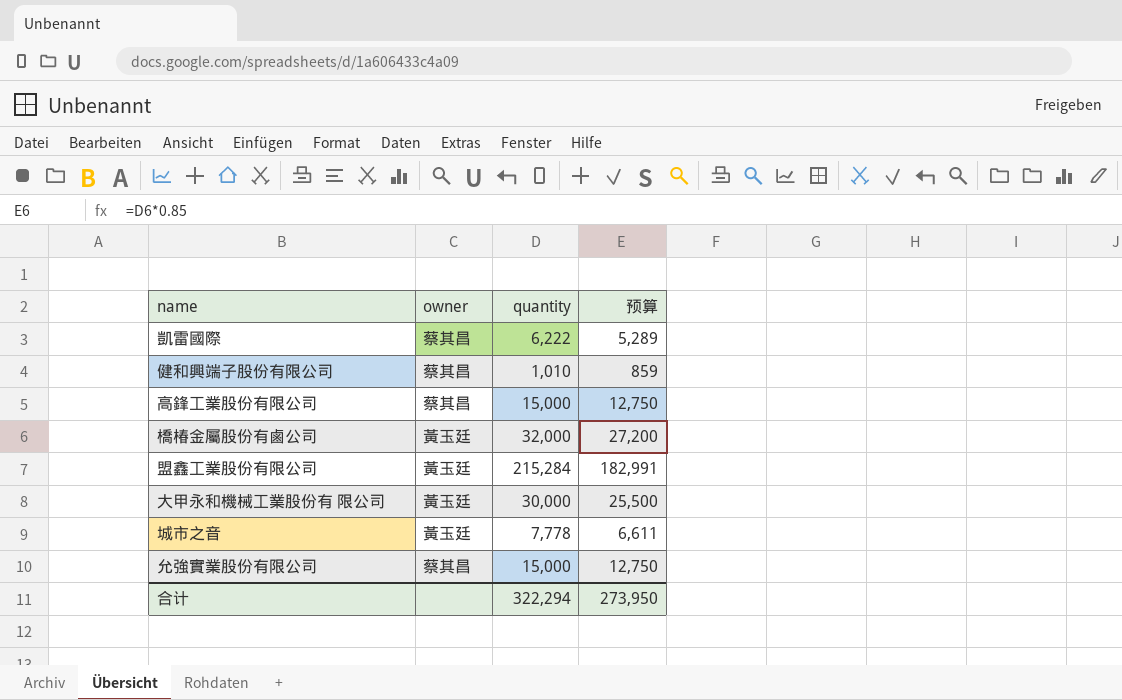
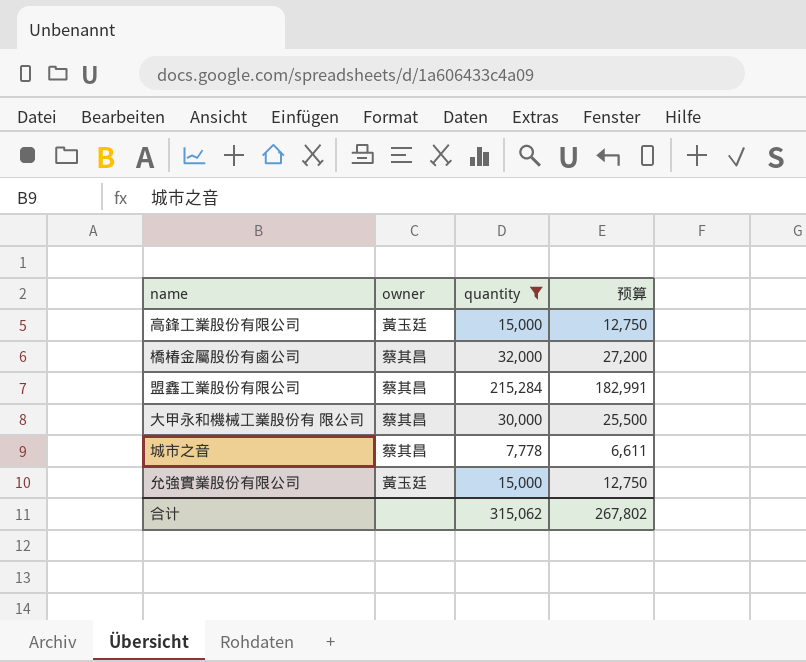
filter: none -> quantity >= 7,778
高鋒工業股份有限公司 | owner: 蔡其昌 -> 黃玉廷
橋椿金屬股份有鹵公司 | owner: 黃玉廷 -> 蔡其昌
盟鑫工業股份有限公司 | owner: 黃玉廷 -> 蔡其昌
大甲永和機械工業股份有 限公司 | owner: 黃玉廷 -> 蔡其昌
城市之音 | owner: 黃玉廷 -> 蔡其昌
允強實業股份有限公司 | owner: 蔡其昌 -> 黃玉廷
合计 | quantity: 322,294 -> 315,062
合计 | 预算: 273,950 -> 267,802

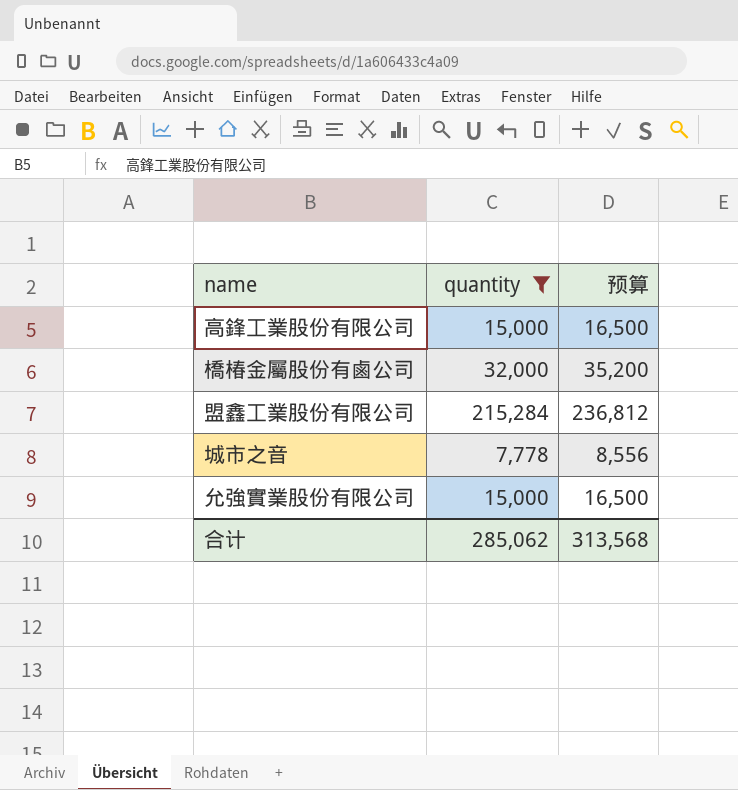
column owner | position: 2 -> none
column 预算 | formula: [quantity] * 0.85 -> [quantity] * 1.1
row 大甲永和機械工業股份有 限公司: 蔡其昌 | 30,000 | 25,500 -> none
合计 | quantity: 315,062 -> 285,062
合计 | 预算: 267,802 -> 313,568

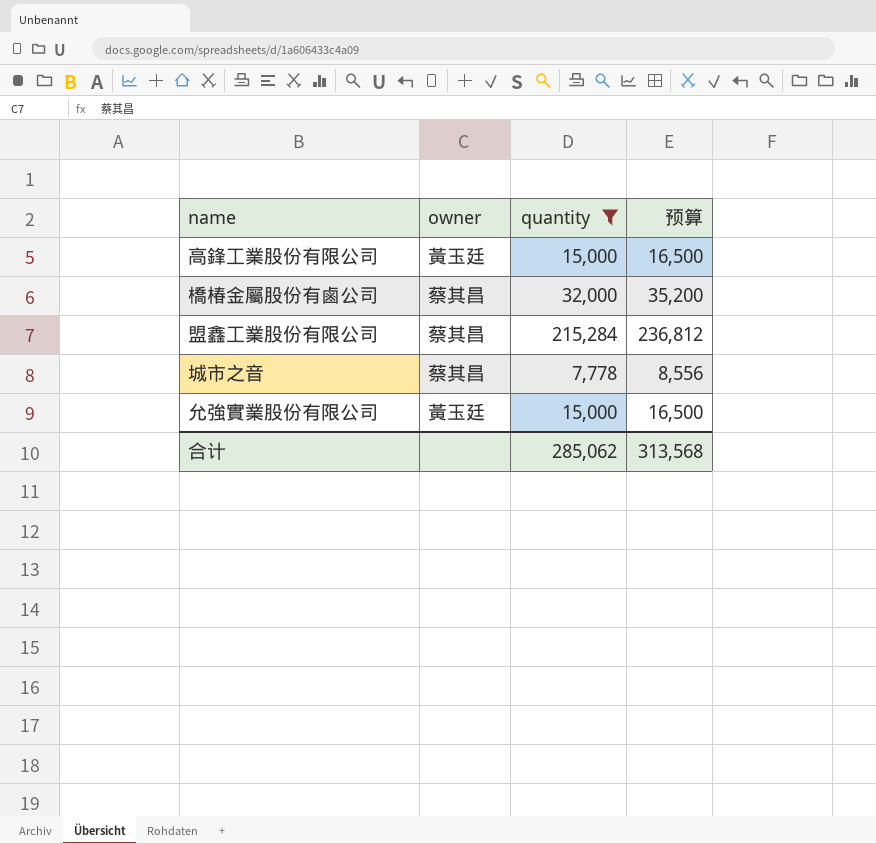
column owner | position: none -> 2

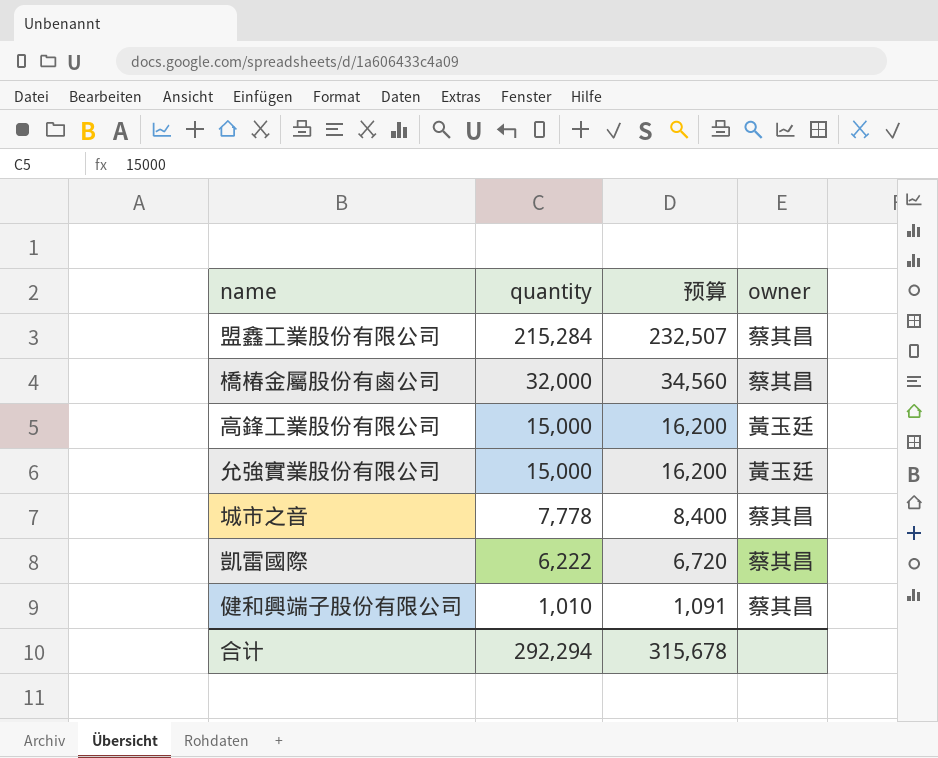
filter: quantity >= 7,778 -> none
row order: none -> quantity descending
column 预算 | formula: [quantity] * 1.1 -> [quantity] * 1.08
column owner | position: 2 -> 4
合计 | quantity: 285,062 -> 292,294
合计 | 预算: 313,568 -> 315,678

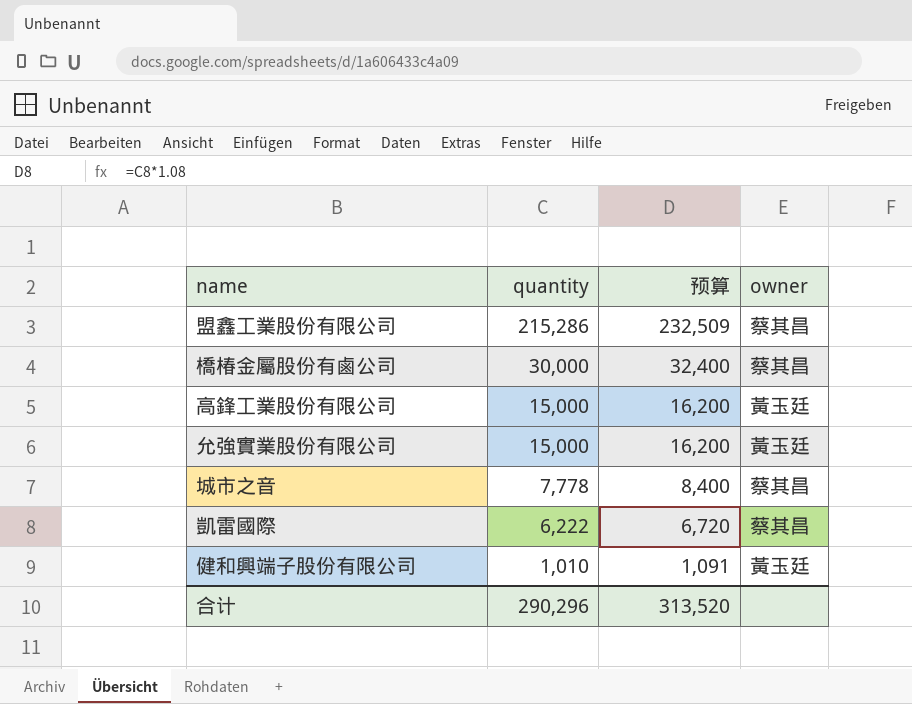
盟鑫工業股份有限公司 | quantity: 215,284 -> 215,286
盟鑫工業股份有限公司 | 预算: 232,507 -> 232,509
橋椿金屬股份有鹵公司 | quantity: 32,000 -> 30,000
橋椿金屬股份有鹵公司 | 预算: 34,560 -> 32,400
健和興端子股份有限公司 | owner: 蔡其昌 -> 黃玉廷
合计 | quantity: 292,294 -> 290,296
合计 | 预算: 315,678 -> 313,520

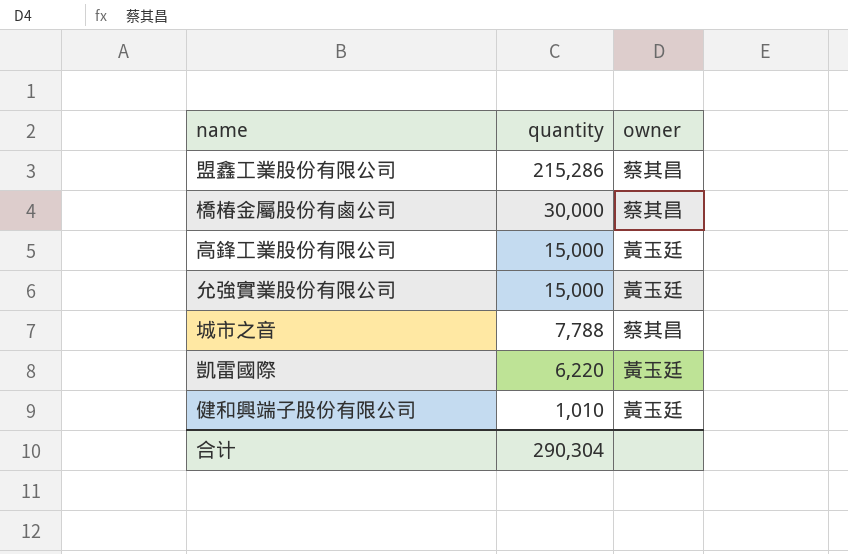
column 预算 | formula: [quantity] * 1.08 -> none
城市之音 | quantity: 7,778 -> 7,788
凱雷國際 | quantity: 6,222 -> 6,220
凱雷國際 | owner: 蔡其昌 -> 黃玉廷
合计 | quantity: 290,296 -> 290,304

